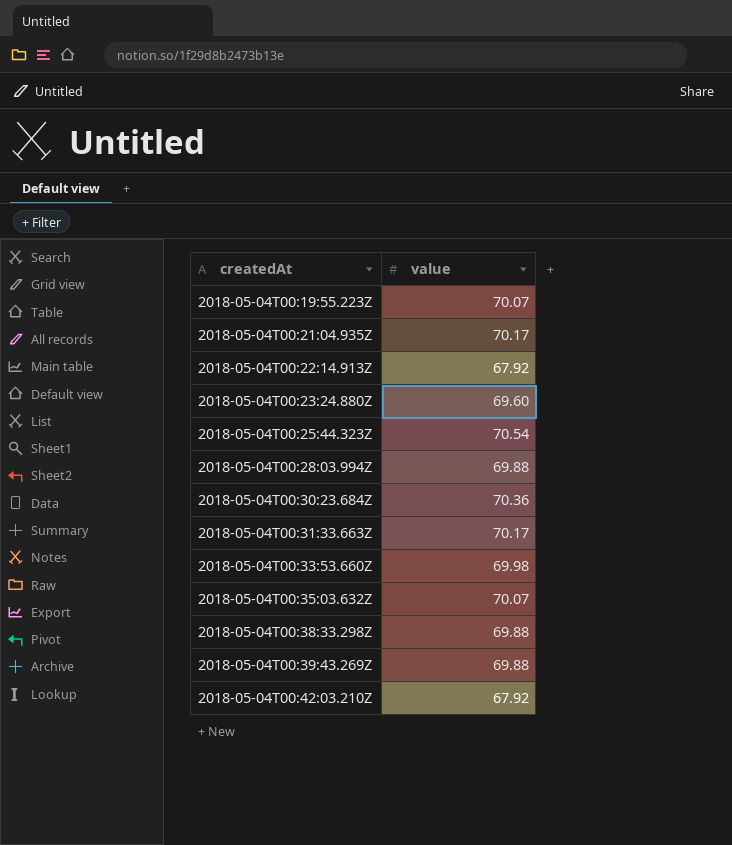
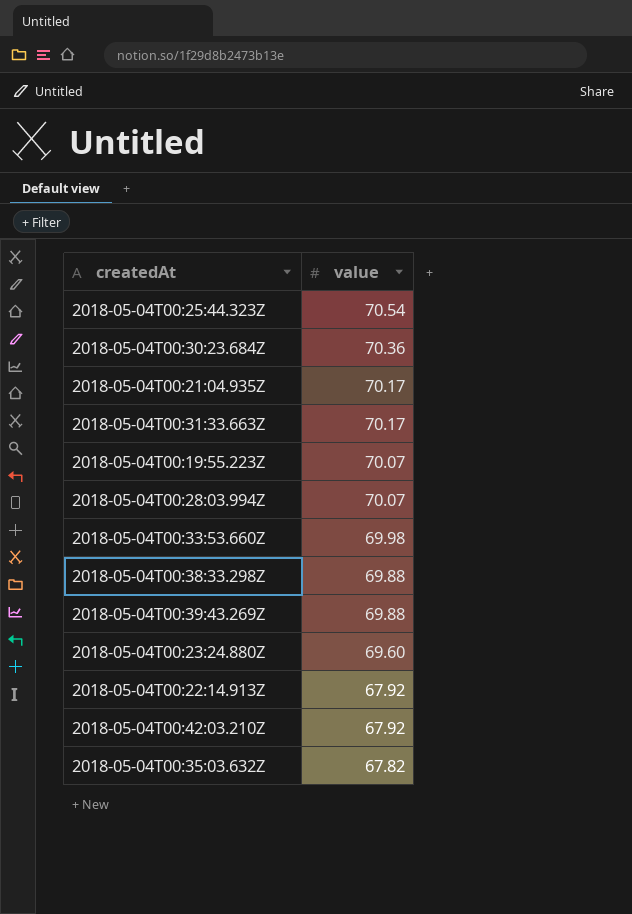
row order: createdAt ascending -> value descending
2018-05-04T00:28:03.994Z | value: 69.88 -> 70.07
2018-05-04T00:35:03.632Z | value: 70.07 -> 67.82

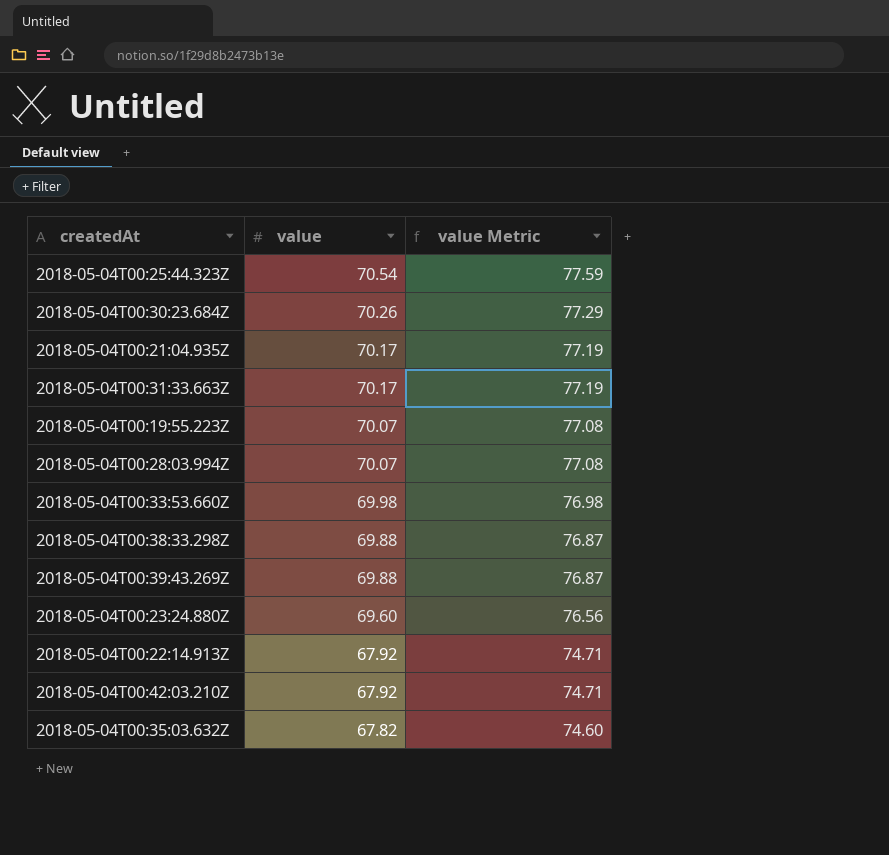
column value Metric | formula: none -> [value] * 1.1
2018-05-04T00:30:23.684Z | value: 70.36 -> 70.26

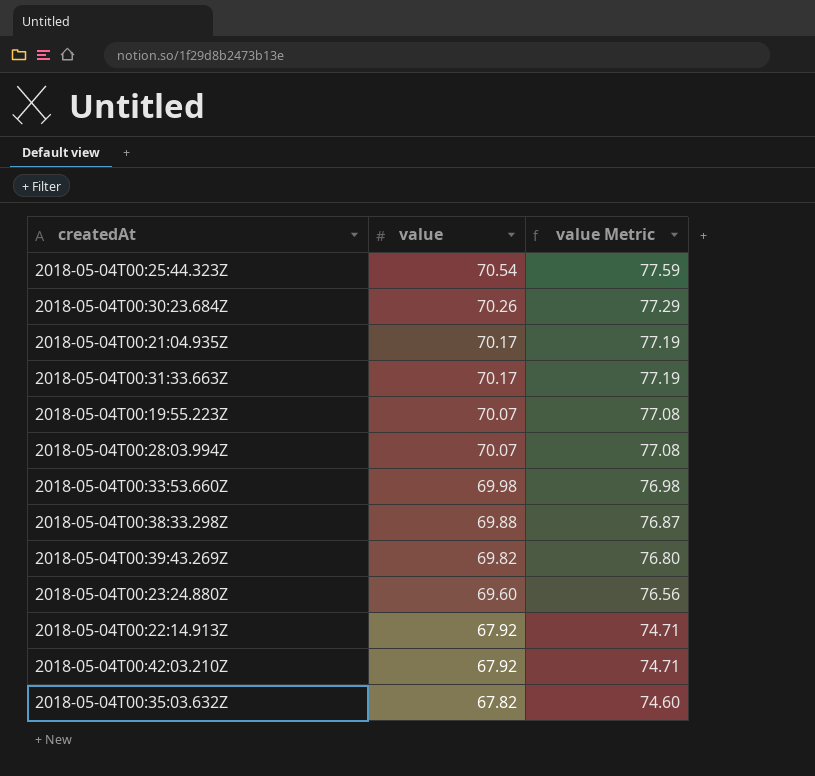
2018-05-04T00:39:43.269Z | value: 69.88 -> 69.82
2018-05-04T00:39:43.269Z | value Metric: 76.87 -> 76.80

